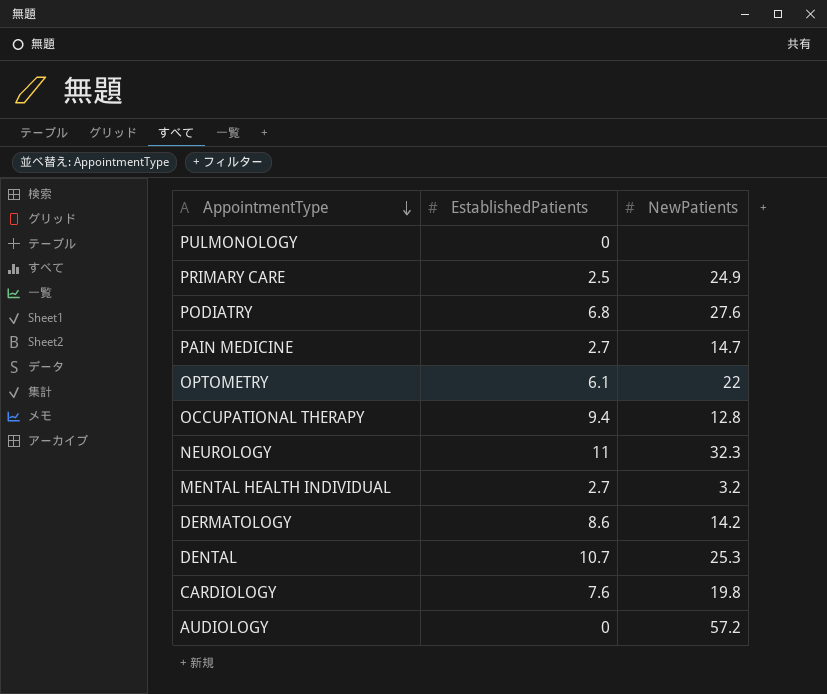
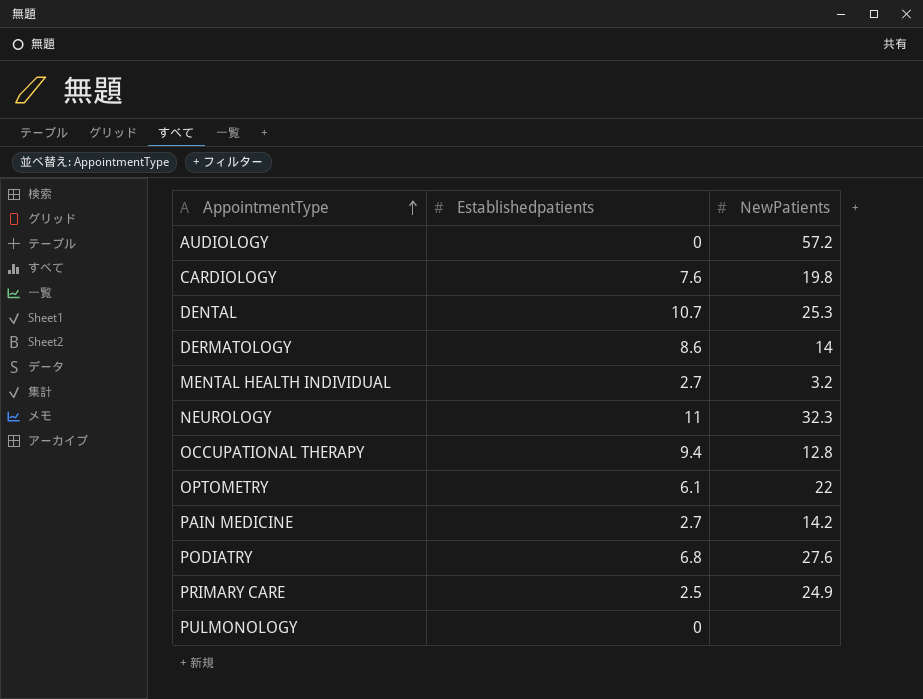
row order: AppointmentType descending -> AppointmentType ascending
column name: EstablishedPatients -> Establishedpatients
DERMATOLOGY | NewPatients: 14.2 -> 14
PAIN MEDICINE | NewPatients: 14.7 -> 14.2

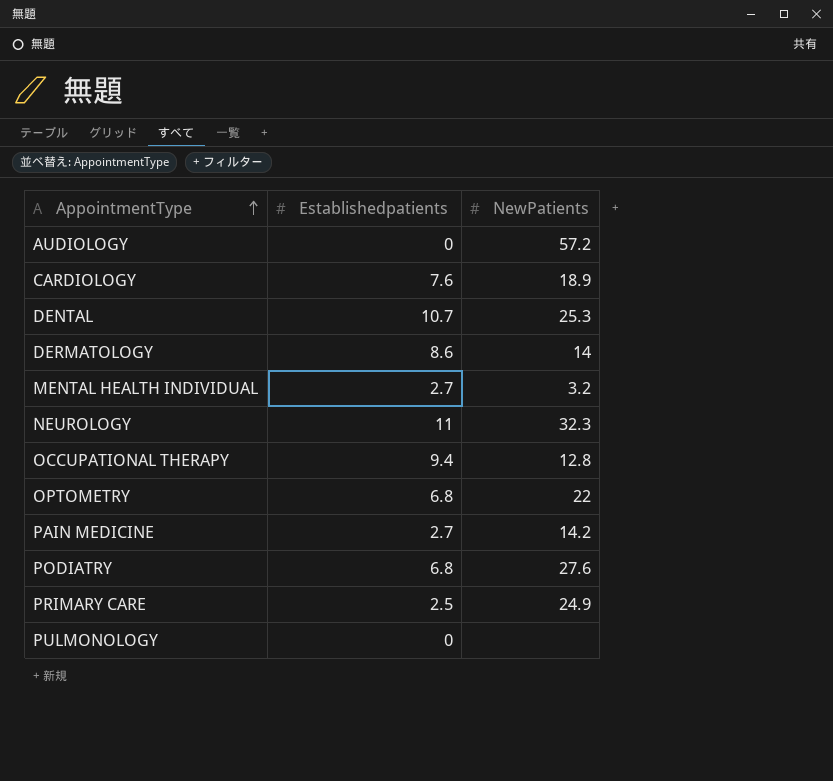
CARDIOLOGY | NewPatients: 19.8 -> 18.9
OPTOMETRY | Establishedpatients: 6.1 -> 6.8

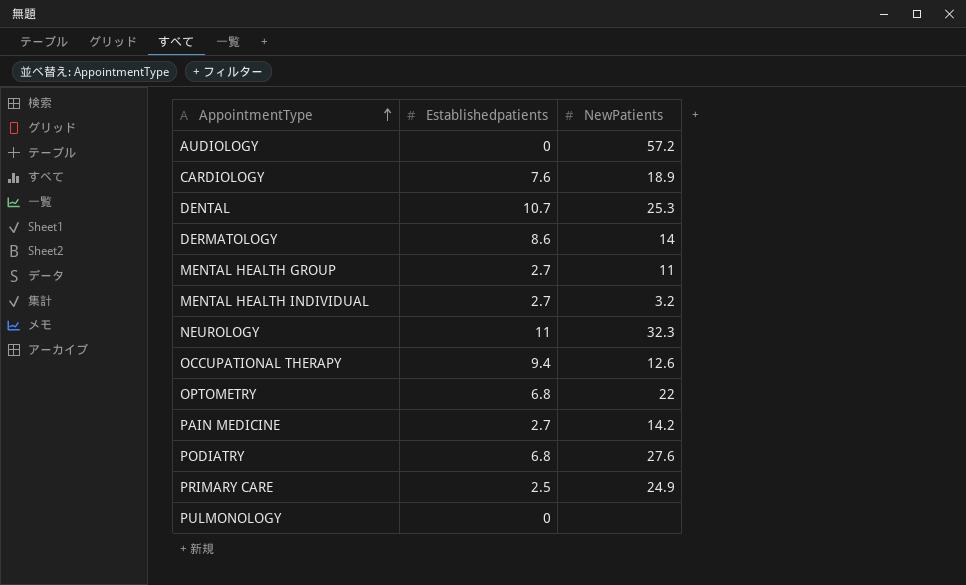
row MENTAL HEALTH GROUP: none -> 2.7 | 11
OCCUPATIONAL THERAPY | NewPatients: 12.8 -> 12.6

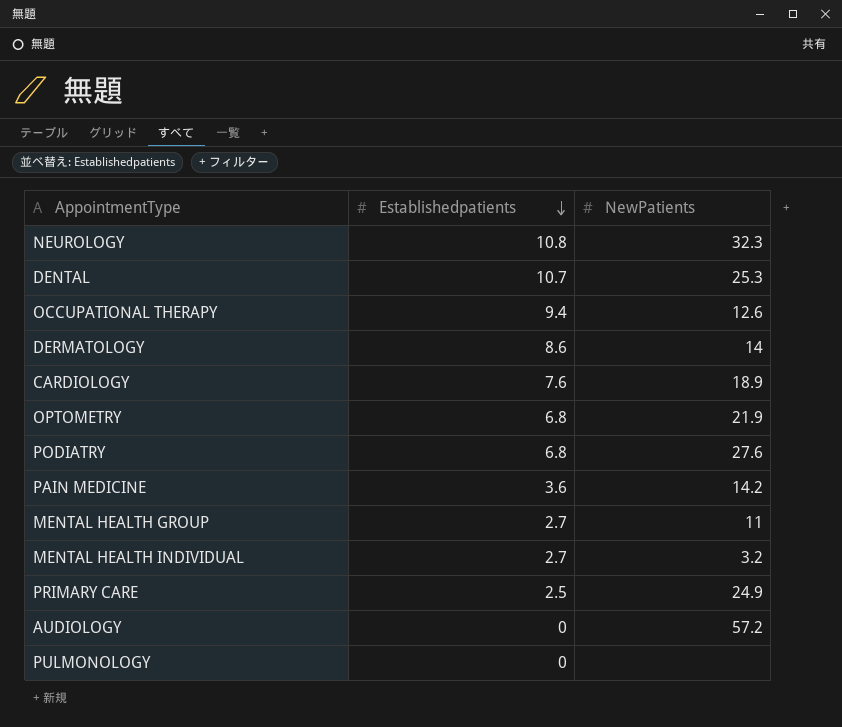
row order: AppointmentType ascending -> Establishedpatients descending
NEUROLOGY | Establishedpatients: 11 -> 10.8
OPTOMETRY | NewPatients: 22 -> 21.9
PAIN MEDICINE | Establishedpatients: 2.7 -> 3.6

